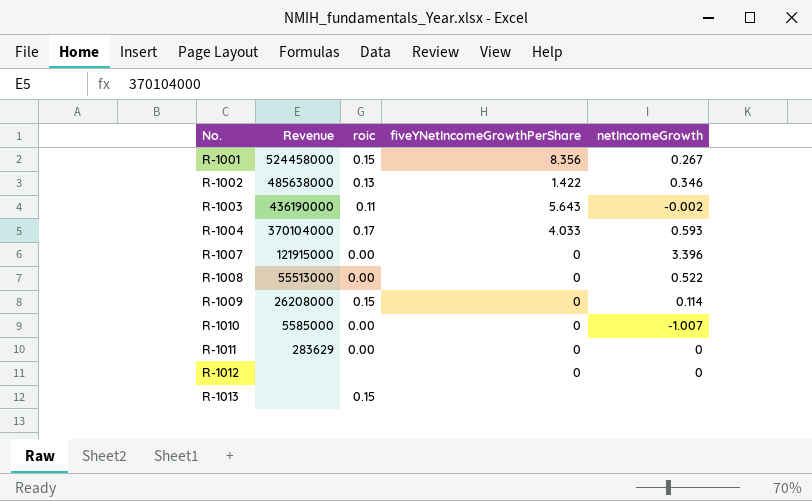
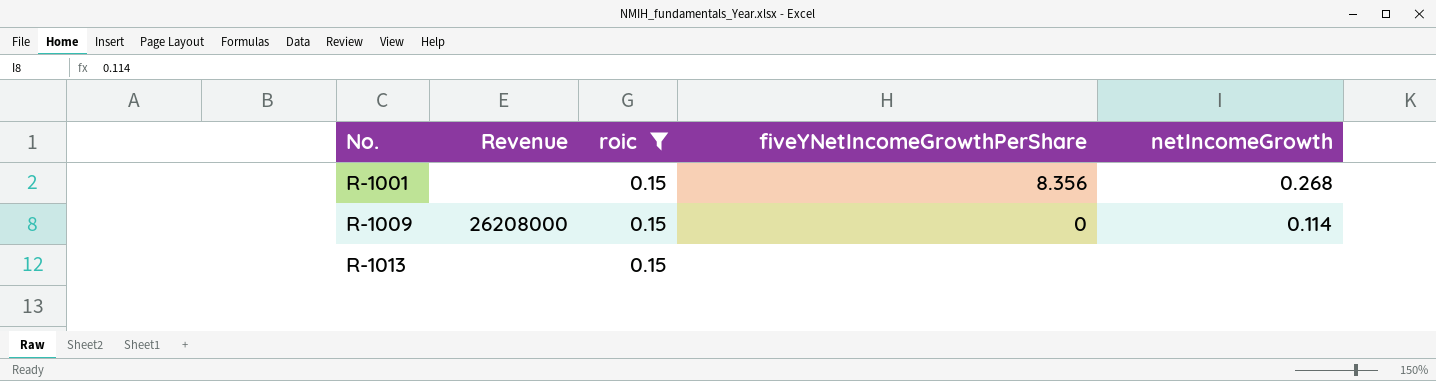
filter: none -> roic = 0.15
R-1001 | Revenue: 524458000 -> none
R-1001 | netIncomeGrowth: 0.267 -> 0.268

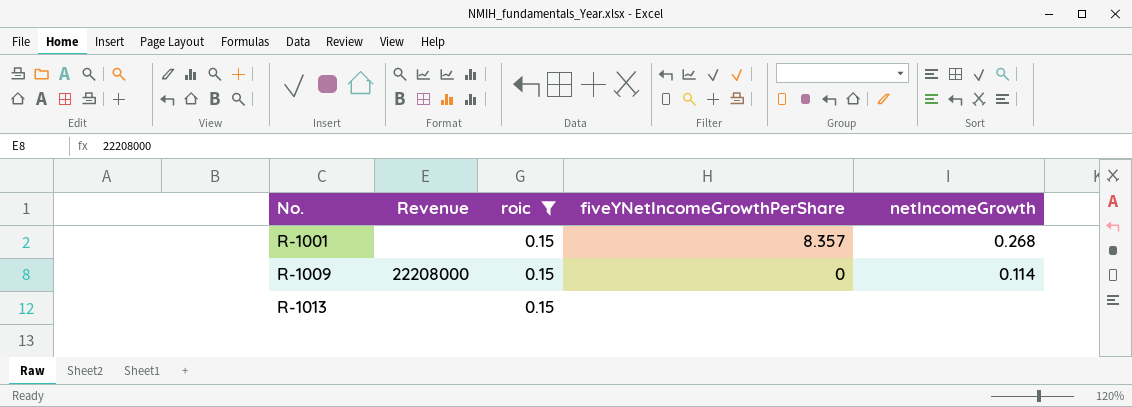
R-1001 | fiveYNetIncomeGrowthPerShare: 8.356 -> 8.357
R-1009 | Revenue: 26208000 -> 22208000

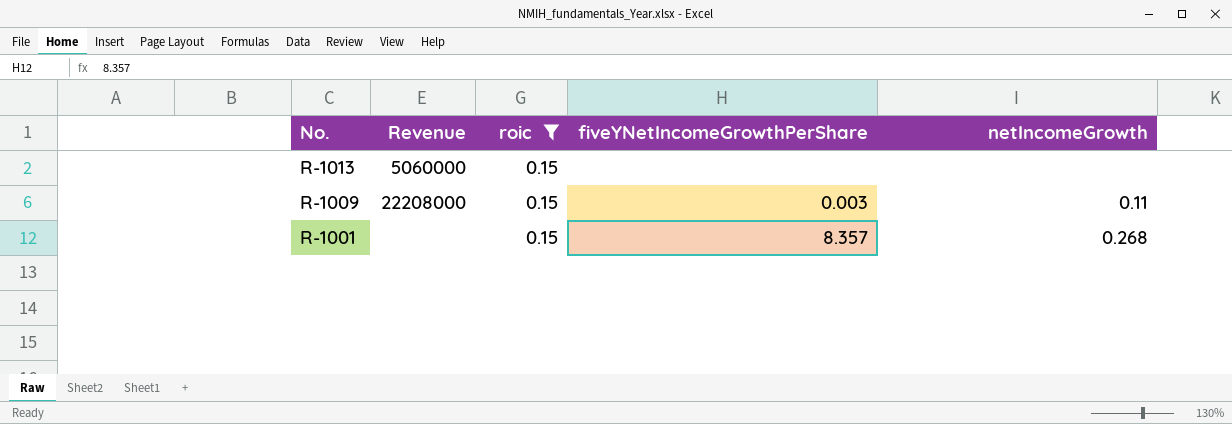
row order: No. ascending -> No. descending
R-1013 | Revenue: none -> 5060000
R-1009 | fiveYNetIncomeGrowthPerShare: 0 -> 0.003
R-1009 | netIncomeGrowth: 0.114 -> 0.11

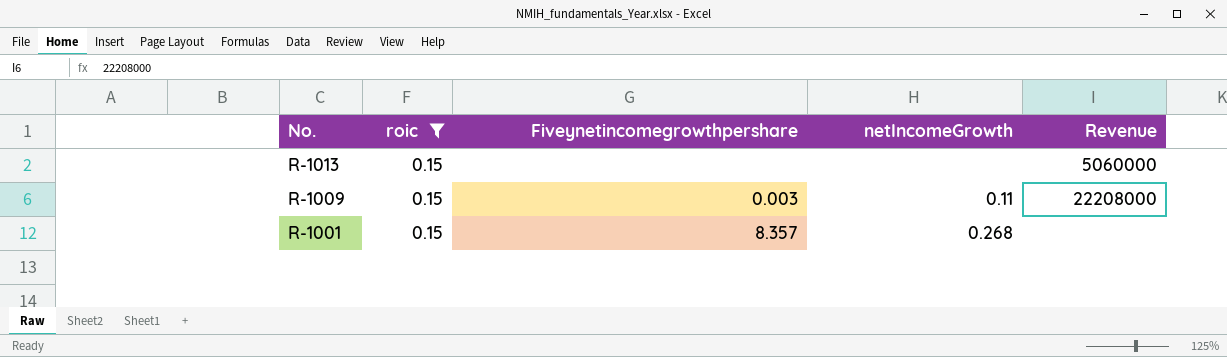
column name: fiveYNetIncomeGrowthPerShare -> Fiveynetincomegrowthpershare
column Revenue | position: 2 -> 5

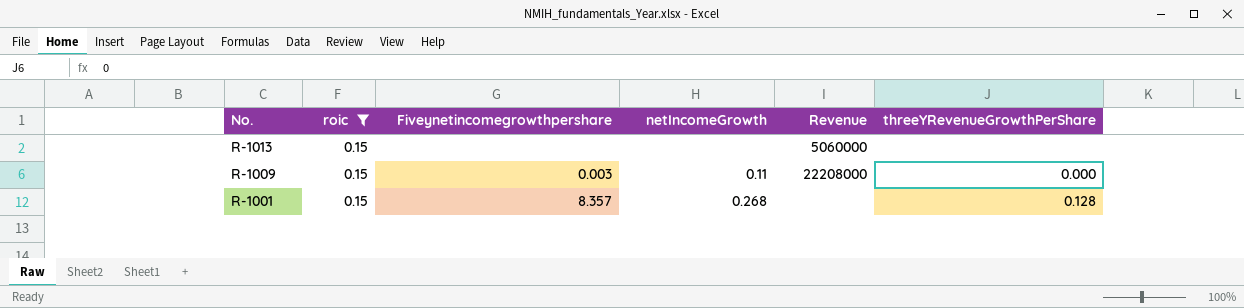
column threeYRevenueGrowthPerShare | position: none -> 6

